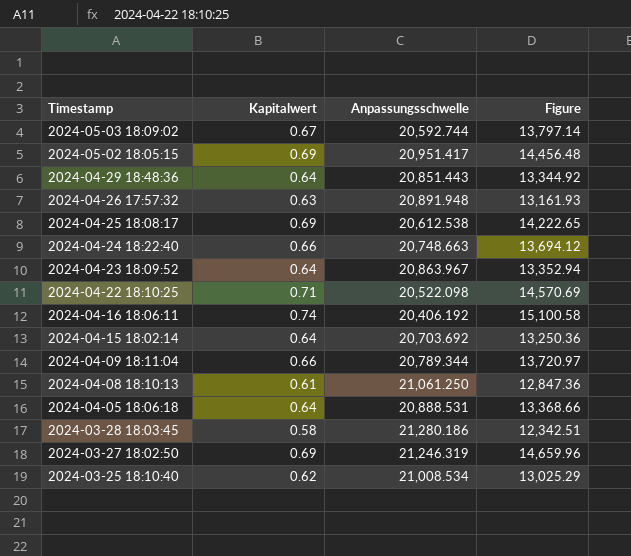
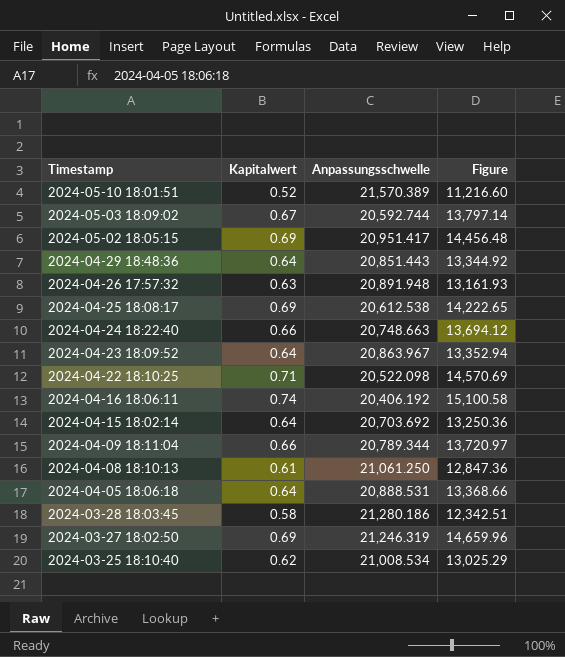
row 2024-05-10 18:01:51: none -> 0.52 | 21,570.389 | 11,216.60

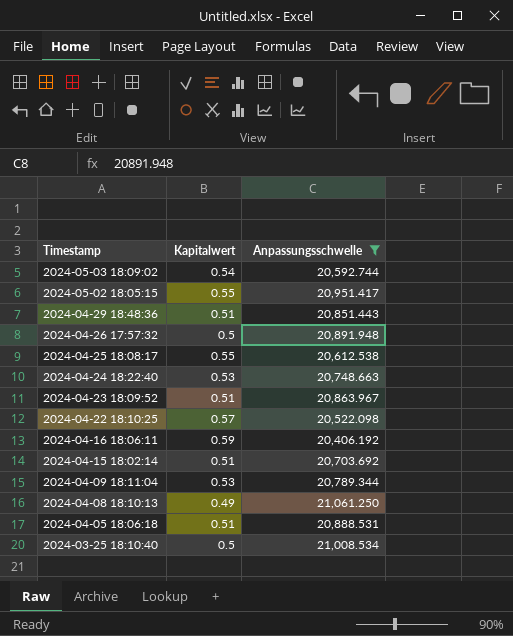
filter: none -> Anpassungsschwelle <= 21,061.250
column Figure | formula: [Kapitalwert] * [Anpassungsschwelle] -> none
2024-05-03 18:09:02 | Kapitalwert: 0.67 -> 0.54
2024-05-02 18:05:15 | Kapitalwert: 0.69 -> 0.55
2024-04-29 18:48:36 | Kapitalwert: 0.64 -> 0.51
2024-04-26 17:57:32 | Kapitalwert: 0.63 -> 0.5
2024-04-25 18:08:17 | Kapitalwert: 0.69 -> 0.55
2024-04-24 18:22:40 | Kapitalwert: 0.66 -> 0.53
2024-04-23 18:09:52 | Kapitalwert: 0.64 -> 0.51
2024-04-22 18:10:25 | Kapitalwert: 0.71 -> 0.57
2024-04-16 18:06:11 | Kapitalwert: 0.74 -> 0.59
2024-04-15 18:02:14 | Kapitalwert: 0.64 -> 0.51
2024-04-09 18:11:04 | Kapitalwert: 0.66 -> 0.53
2024-04-08 18:10:13 | Kapitalwert: 0.61 -> 0.49
2024-04-05 18:06:18 | Kapitalwert: 0.64 -> 0.51
2024-03-25 18:10:40 | Kapitalwert: 0.62 -> 0.5

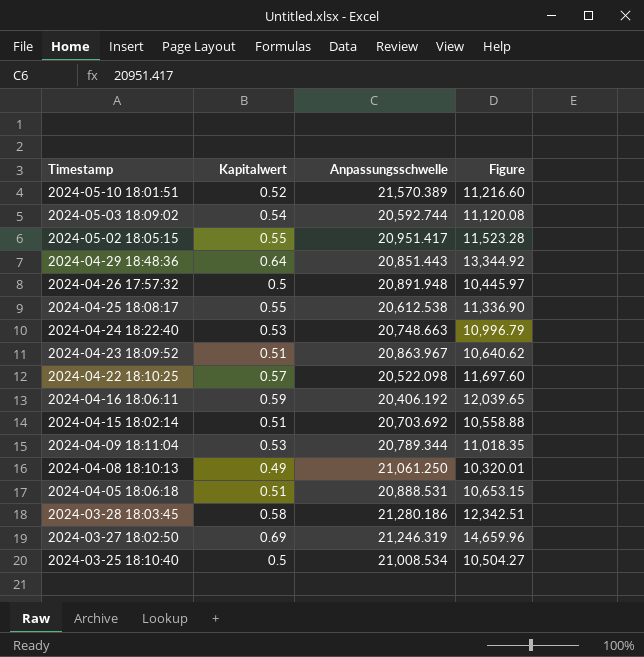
filter: Anpassungsschwelle <= 21,061.250 -> none
column Figure | formula: none -> [Kapitalwert] * [Anpassungsschwelle]
2024-04-29 18:48:36 | Kapitalwert: 0.51 -> 0.64

